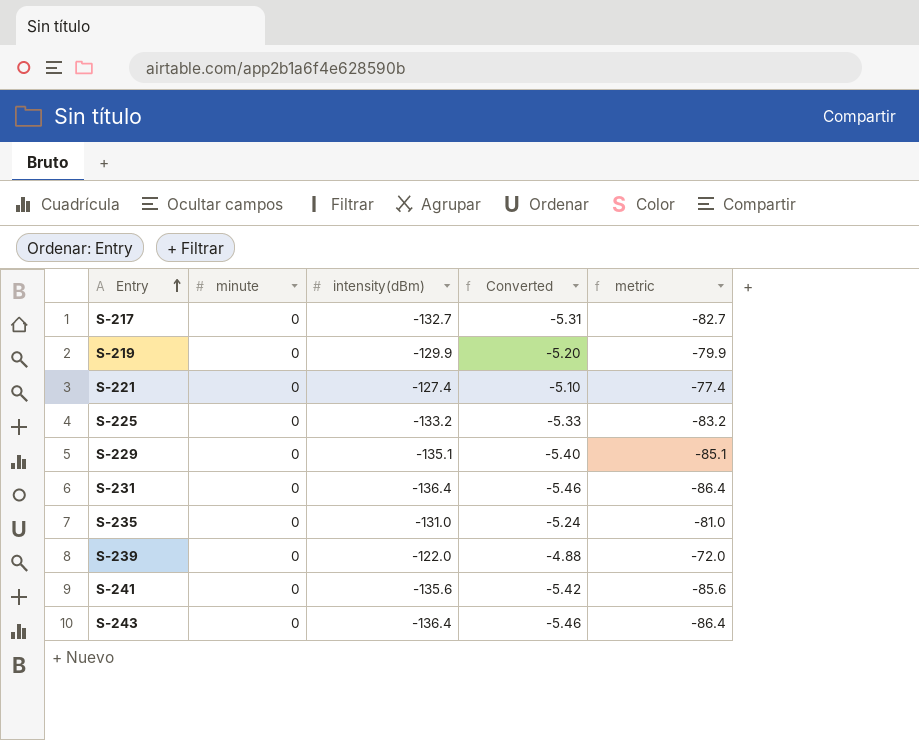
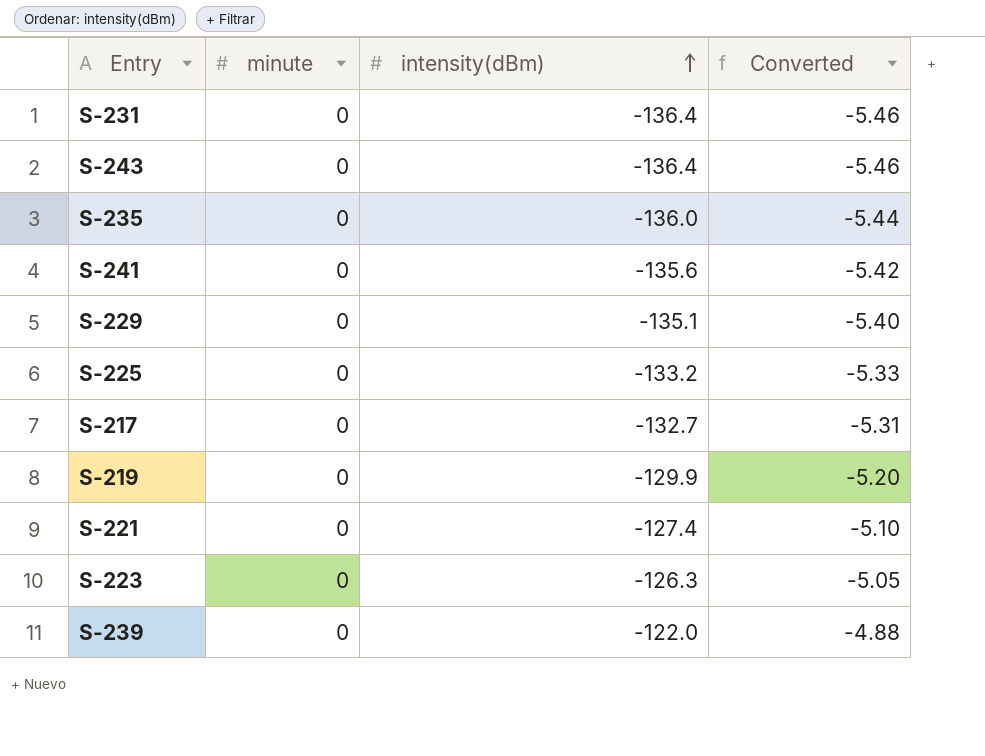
row order: Entry ascending -> intensity(dBm) ascending
column metric | formula: [intensity(dBm)] + 50 -> none
S-235 | intensity(dBm): -131.0 -> -136.0
S-235 | Converted: -5.24 -> -5.44
row S-223: none -> 0 | -126.3 | -5.05

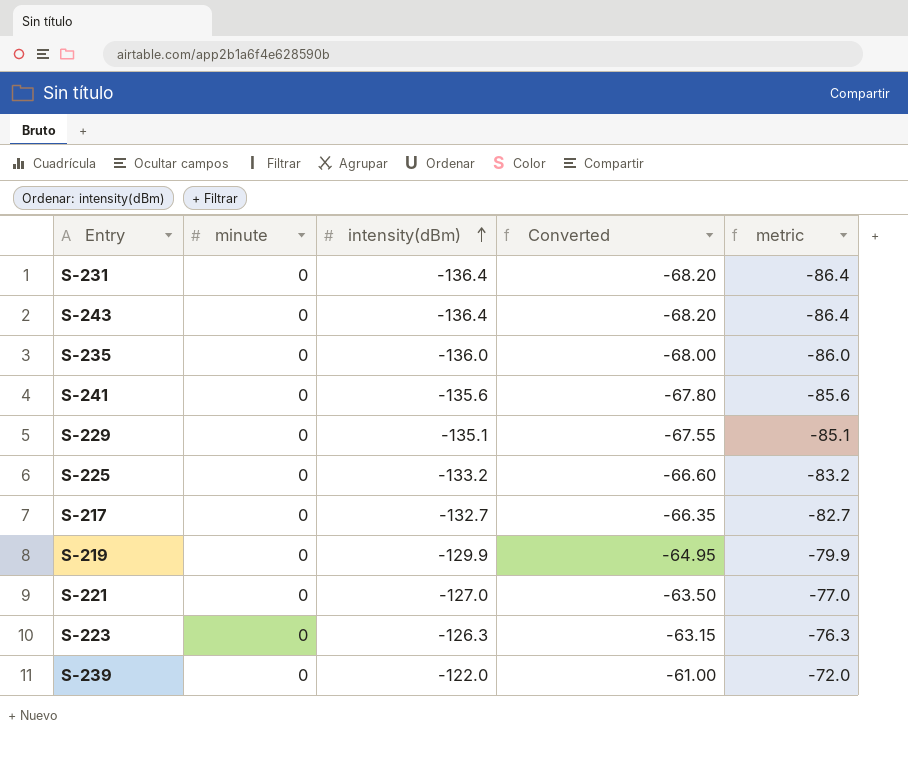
column Converted | formula: [intensity(dBm)] * 0.04 -> [intensity(dBm)] * 0.5
column metric | formula: none -> [intensity(dBm)] + 50
S-221 | intensity(dBm): -127.4 -> -127.0

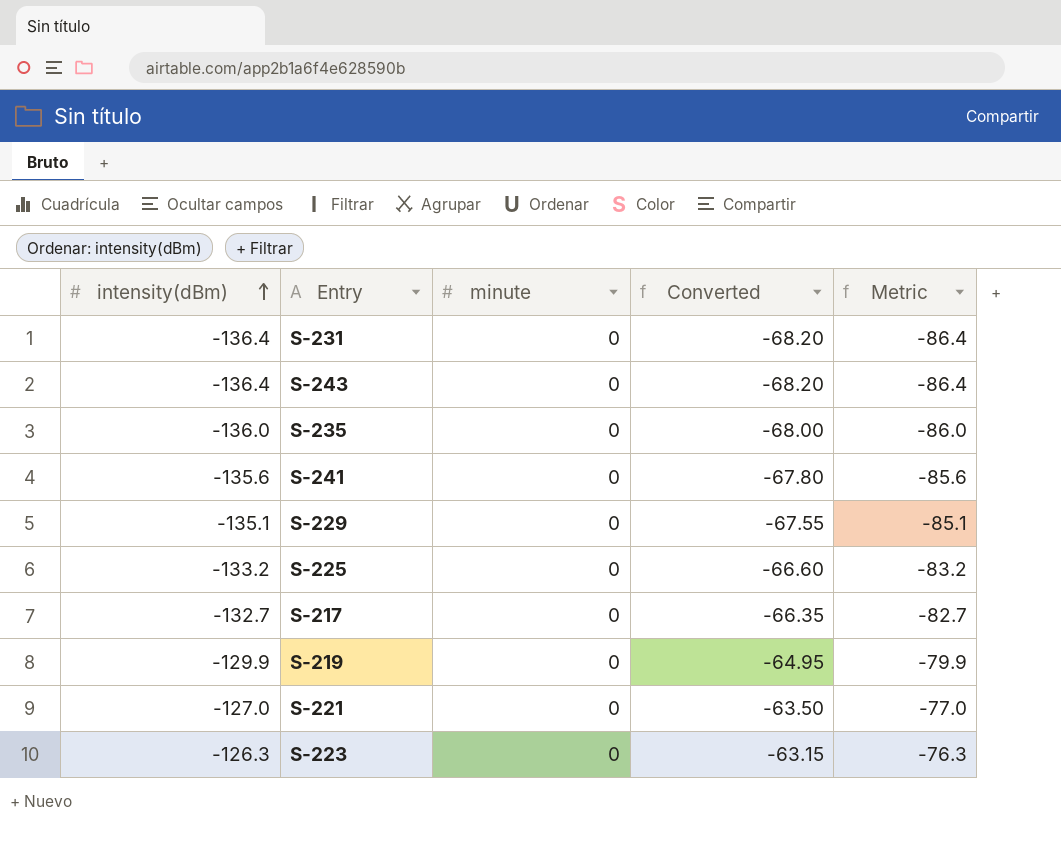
column intensity(dBm) | position: 3 -> 1
column name: metric -> Metric
row S-239: 0 | -122.0 | -61.00 | -72.0 -> none

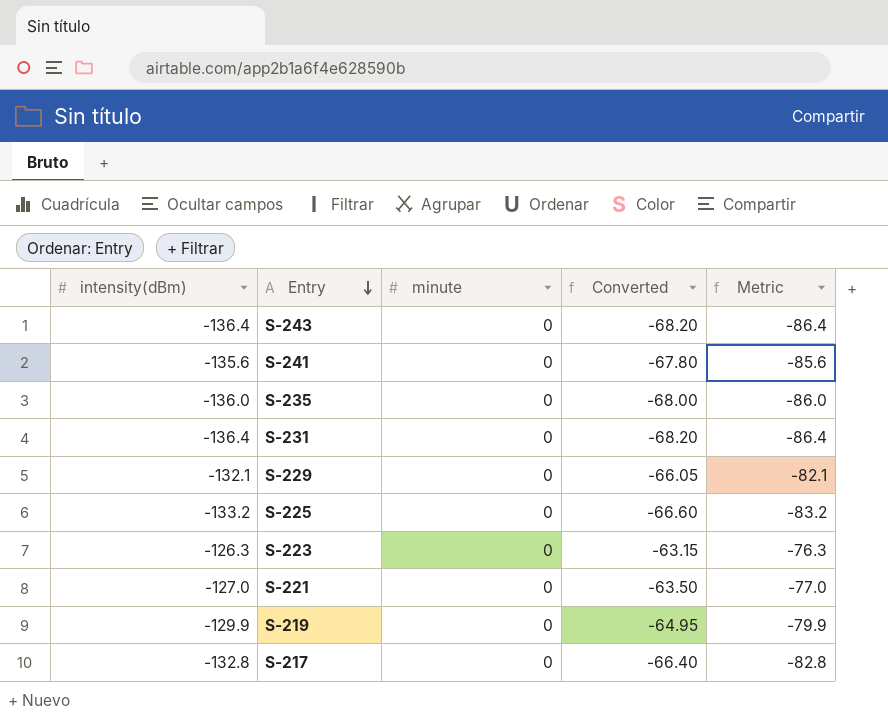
row order: intensity(dBm) ascending -> Entry descending
S-229 | intensity(dBm): -135.1 -> -132.1
S-229 | Converted: -67.55 -> -66.05
S-229 | Metric: -85.1 -> -82.1
S-217 | intensity(dBm): -132.7 -> -132.8
S-217 | Converted: -66.35 -> -66.40
S-217 | Metric: -82.7 -> -82.8

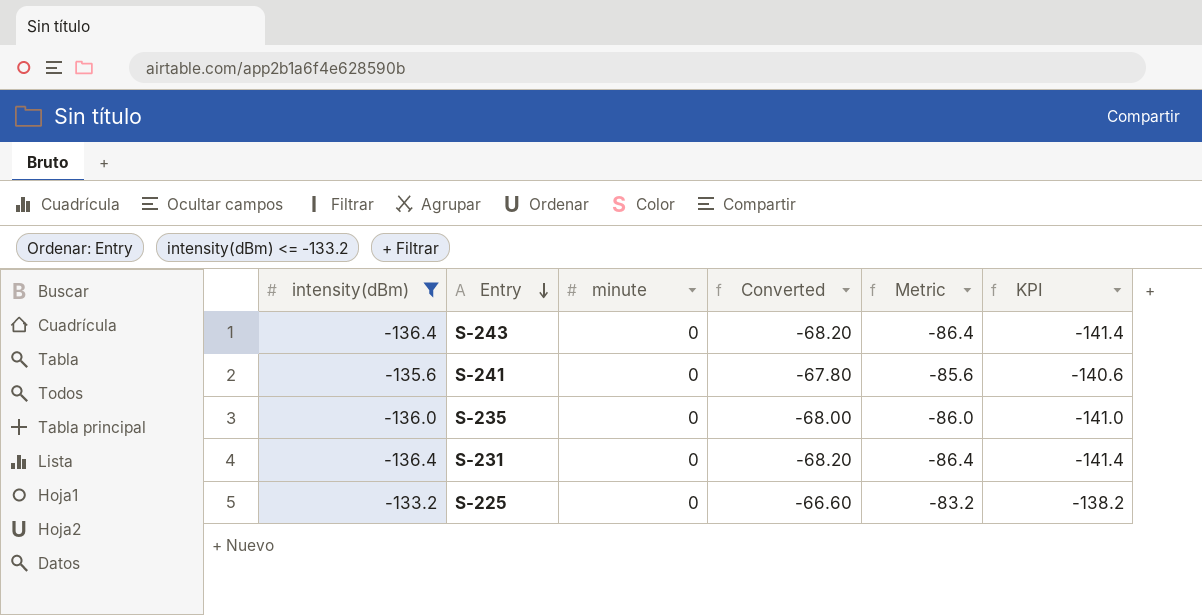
filter: none -> intensity(dBm) <= -133.2
column KPI | formula: none -> [intensity(dBm)] - 5

